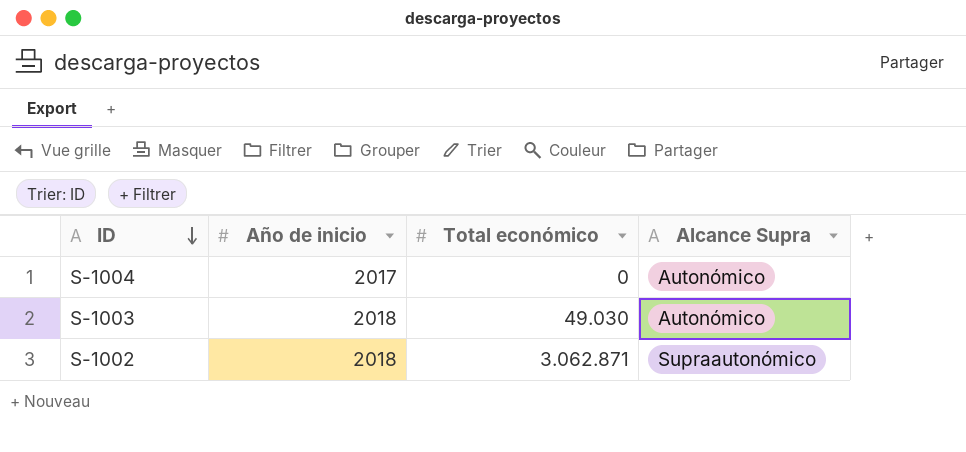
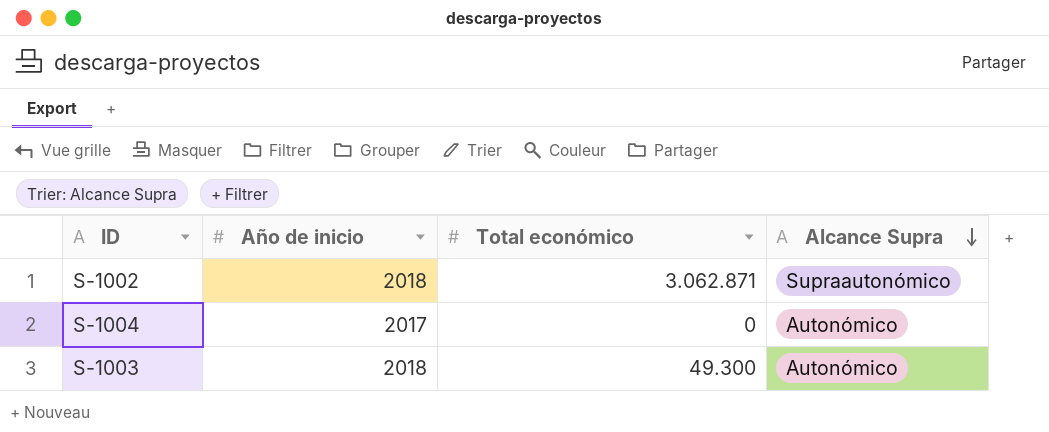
row order: ID descending -> Alcance Supra descending
S-1003 | Total económico: 49.030 -> 49.300

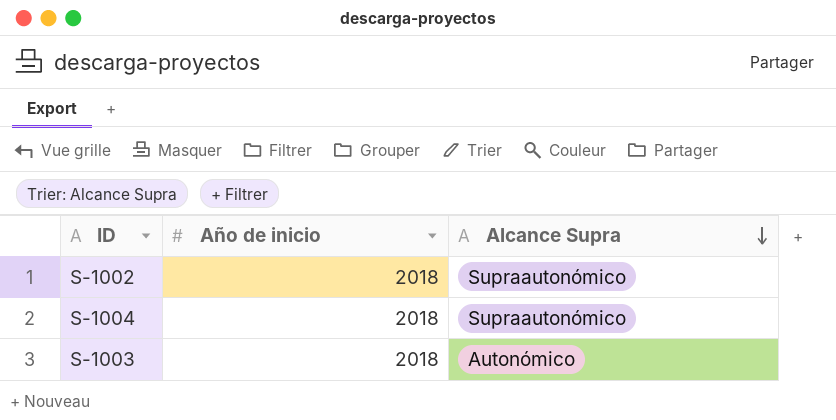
column Total económico | position: 3 -> none
S-1004 | Año de inicio: 2017 -> 2018
S-1004 | Alcance Supra: Autonómico -> Supraautonómico

